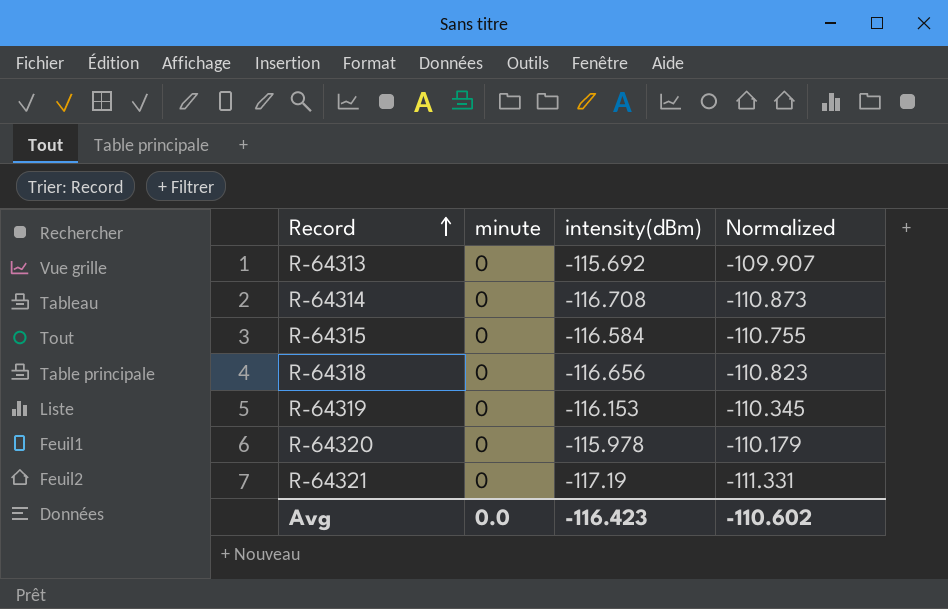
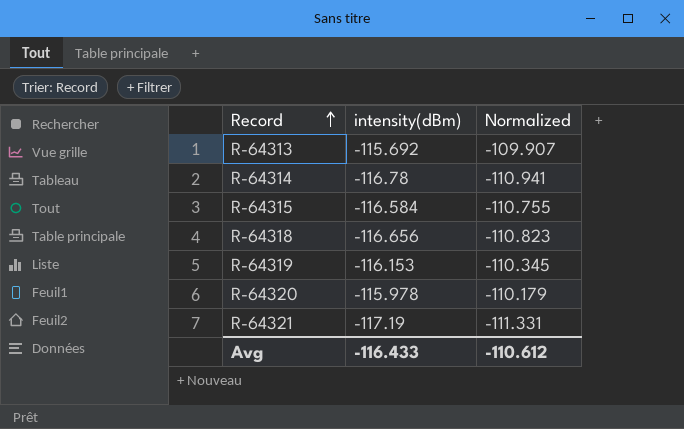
column minute | position: 2 -> none
R-64314 | intensity(dBm): -116.708 -> -116.78
R-64314 | Normalized: -110.873 -> -110.941
Avg | intensity(dBm): -116.423 -> -116.433
Avg | Normalized: -110.602 -> -110.612

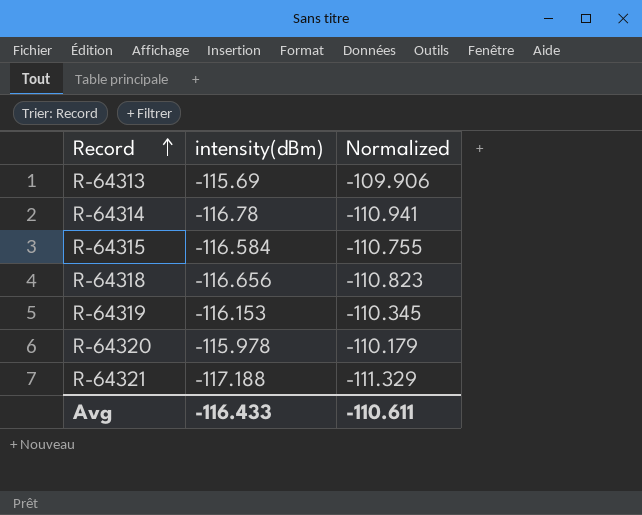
R-64313 | intensity(dBm): -115.692 -> -115.69
R-64313 | Normalized: -109.907 -> -109.906
R-64321 | intensity(dBm): -117.19 -> -117.188
R-64321 | Normalized: -111.331 -> -111.329
Avg | Normalized: -110.612 -> -110.611

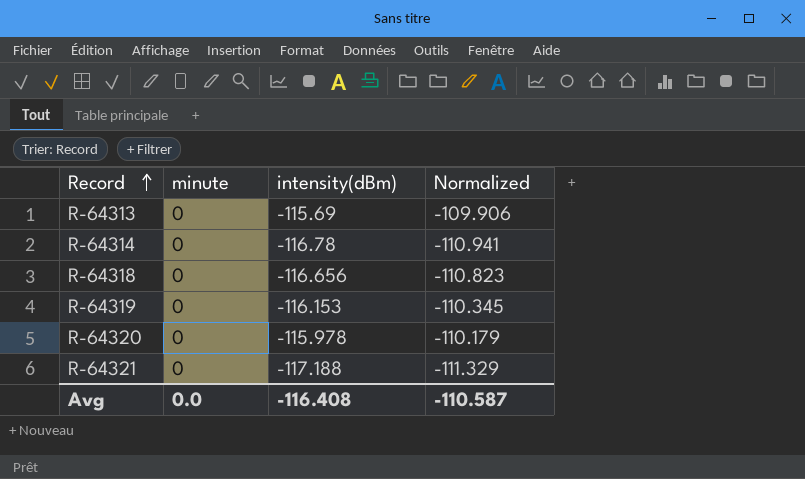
column minute | position: none -> 2
row R-64315: -116.584 | -110.755 -> none
Avg | intensity(dBm): -116.433 -> -116.408
Avg | Normalized: -110.611 -> -110.587

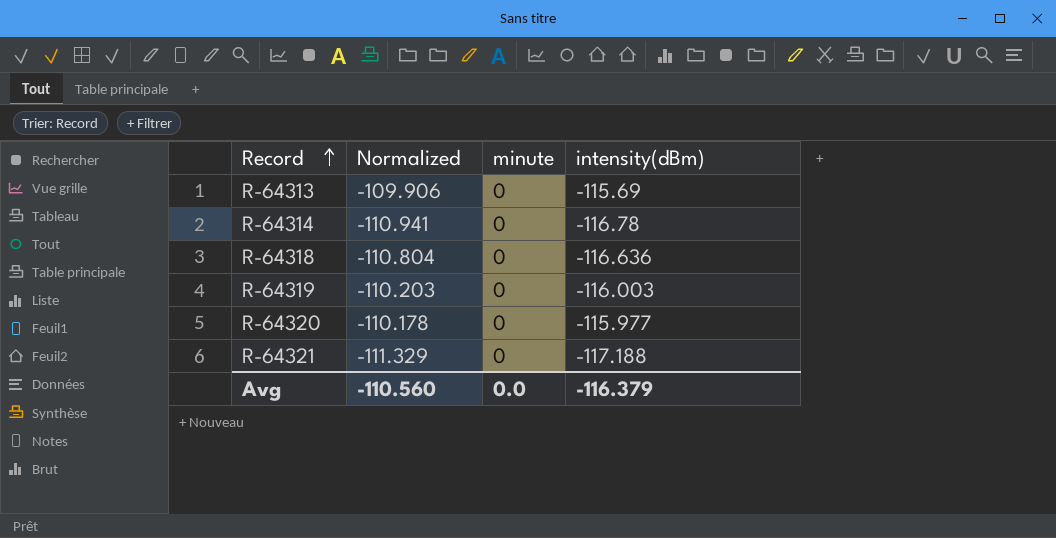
column Normalized | position: 4 -> 2
R-64318 | Normalized: -110.823 -> -110.804
R-64318 | intensity(dBm): -116.656 -> -116.636
R-64319 | Normalized: -110.345 -> -110.203
R-64319 | intensity(dBm): -116.153 -> -116.003
R-64320 | Normalized: -110.179 -> -110.178
R-64320 | intensity(dBm): -115.978 -> -115.977
Avg | Normalized: -110.587 -> -110.560
Avg | intensity(dBm): -116.408 -> -116.379

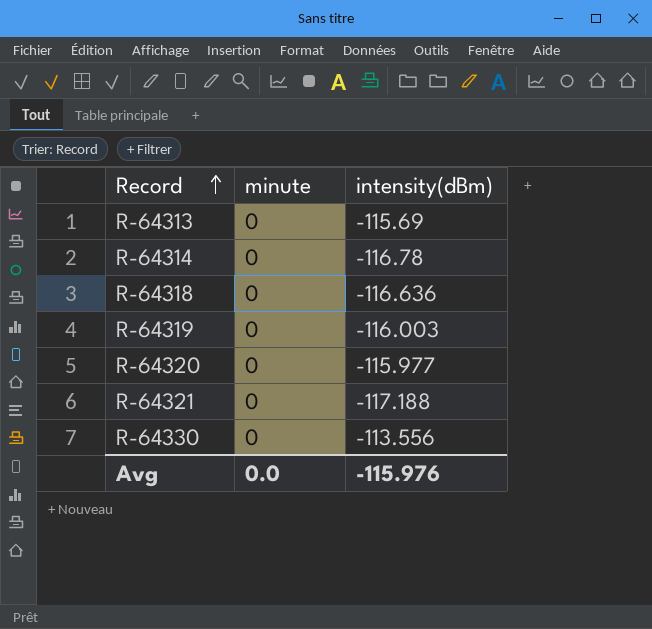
column Normalized | formula: [intensity(dBm)] * 0.95 -> none
row R-64330: none -> 0 | -113.556
Avg | intensity(dBm): -116.379 -> -115.976

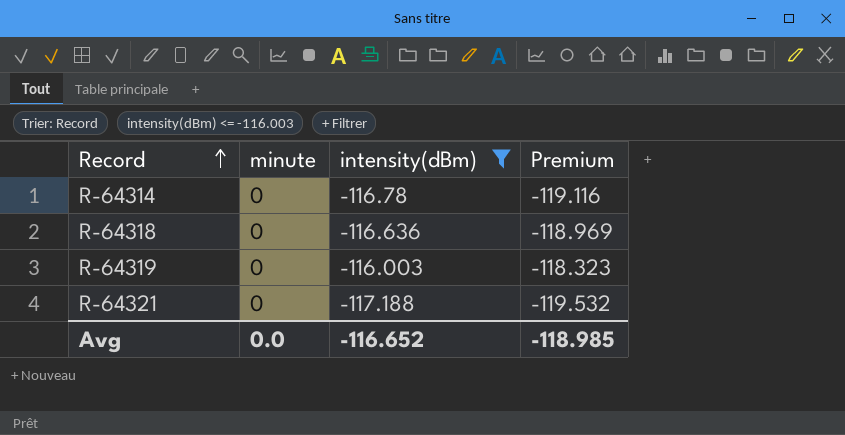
filter: none -> intensity(dBm) <= -116.003
column Premium | formula: none -> [intensity(dBm)] * 1.02
Avg | intensity(dBm): -115.976 -> -116.652

